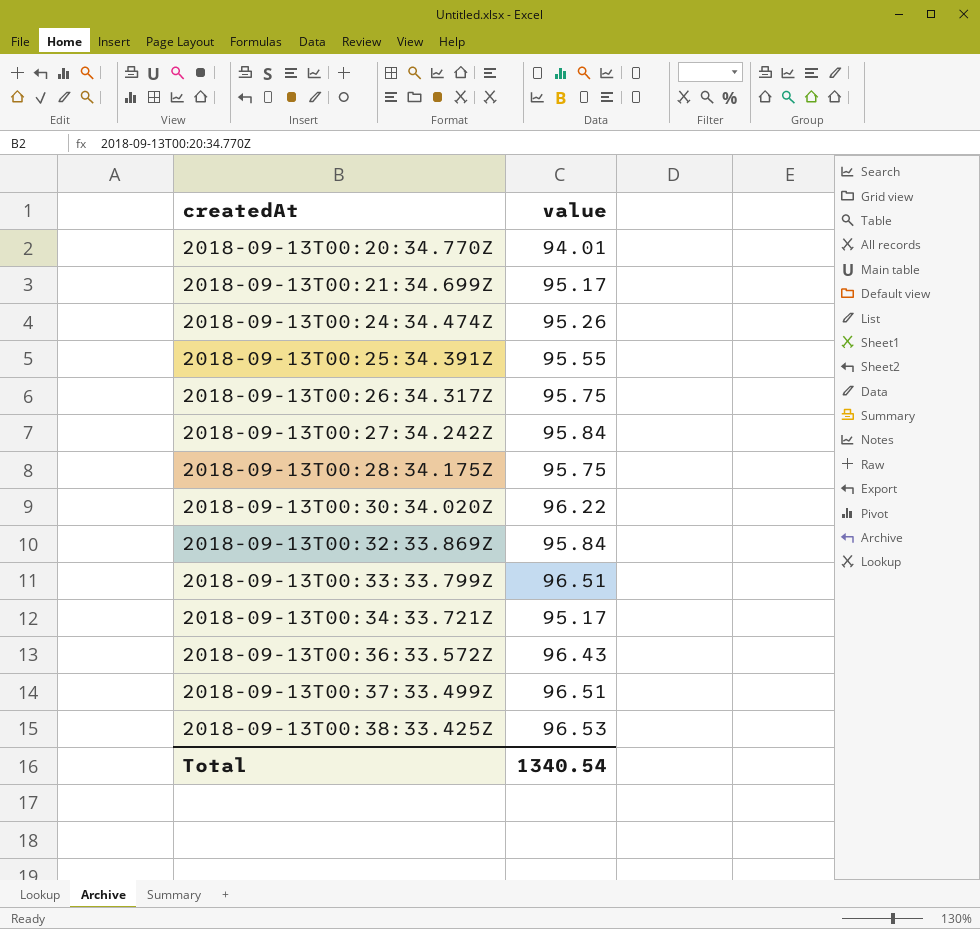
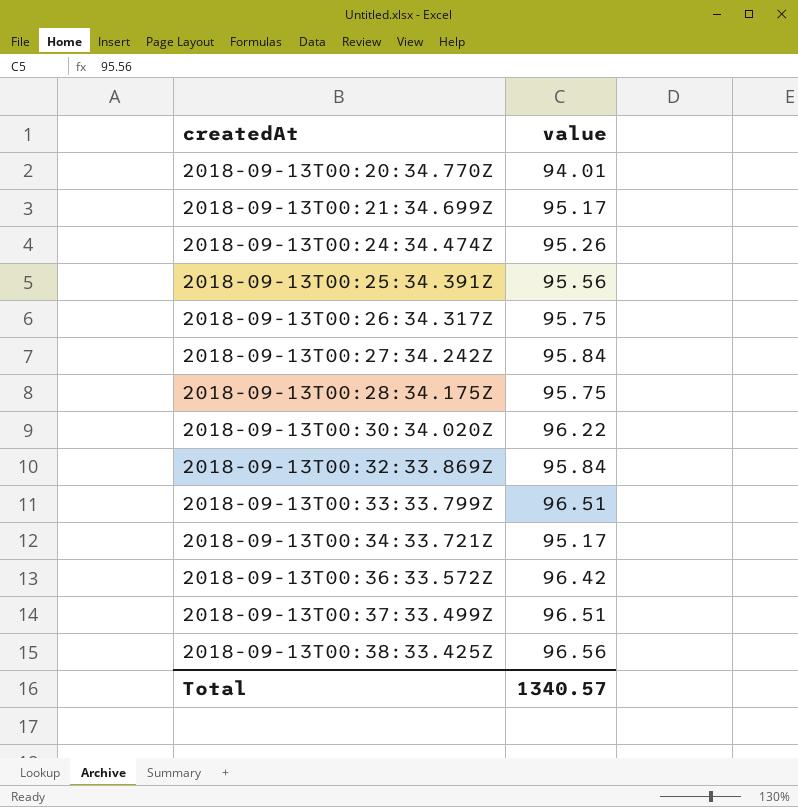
2018-09-13T00:25:34.391Z | value: 95.55 -> 95.56
2018-09-13T00:36:33.572Z | value: 96.43 -> 96.42
2018-09-13T00:38:33.425Z | value: 96.53 -> 96.56
Total | value: 1340.54 -> 1340.57

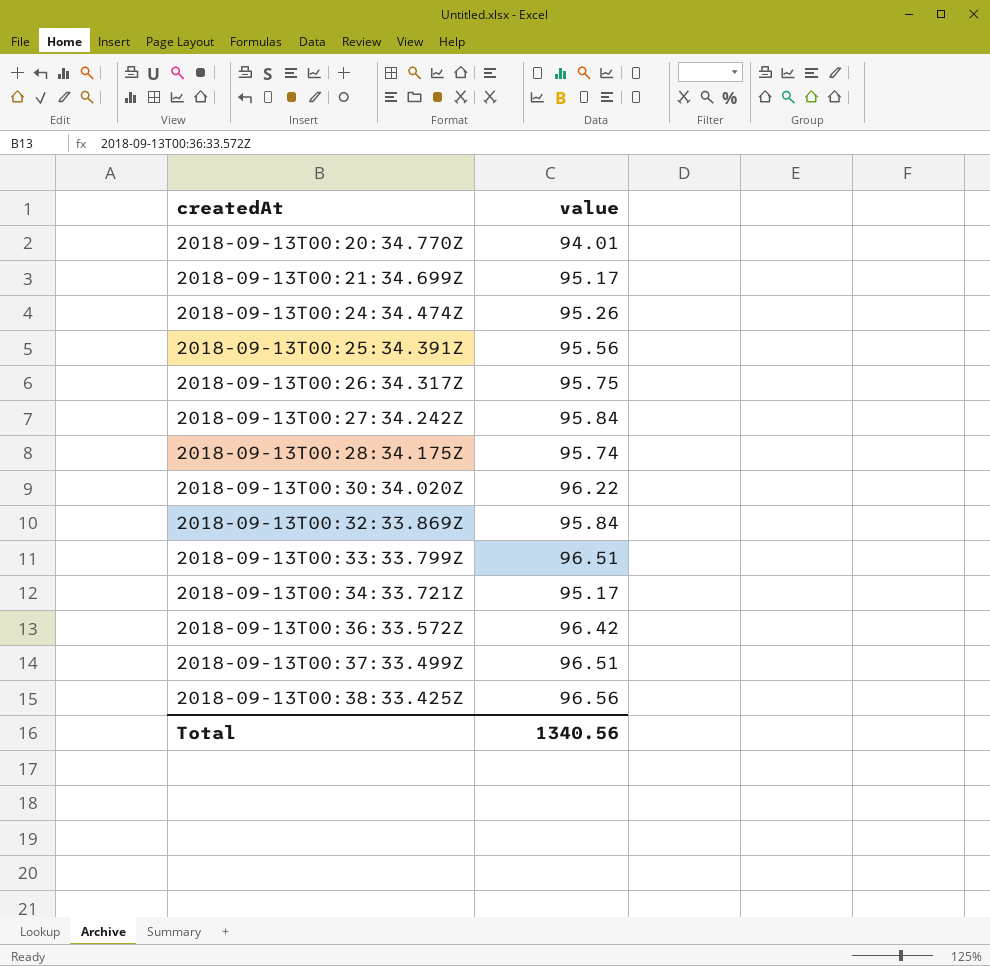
2018-09-13T00:28:34.175Z | value: 95.75 -> 95.74
Total | value: 1340.57 -> 1340.56

